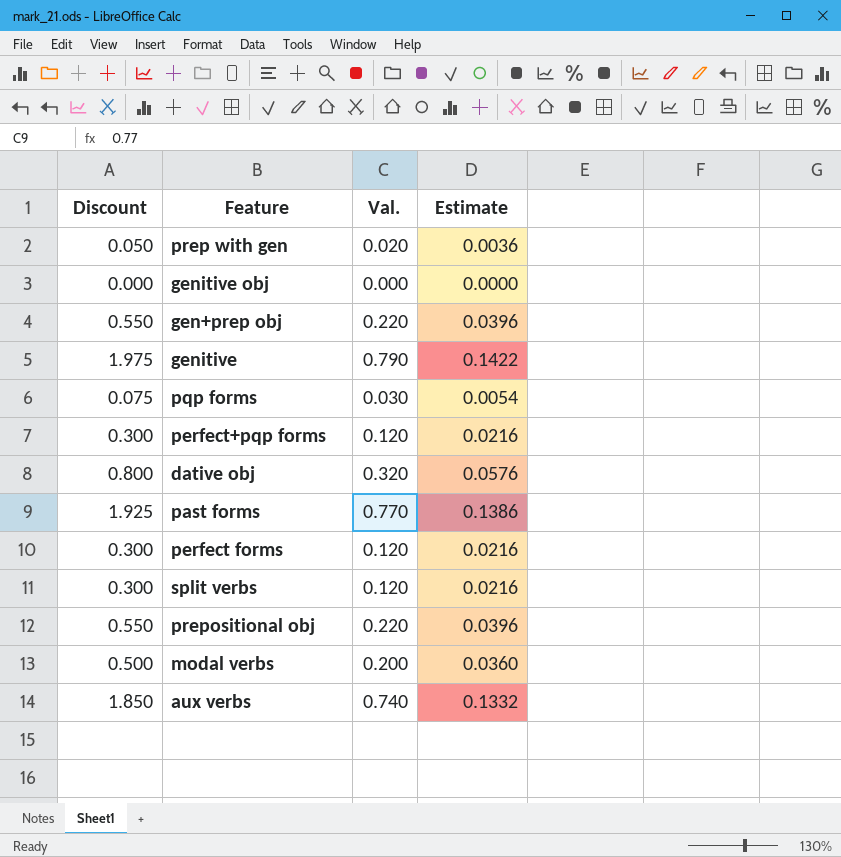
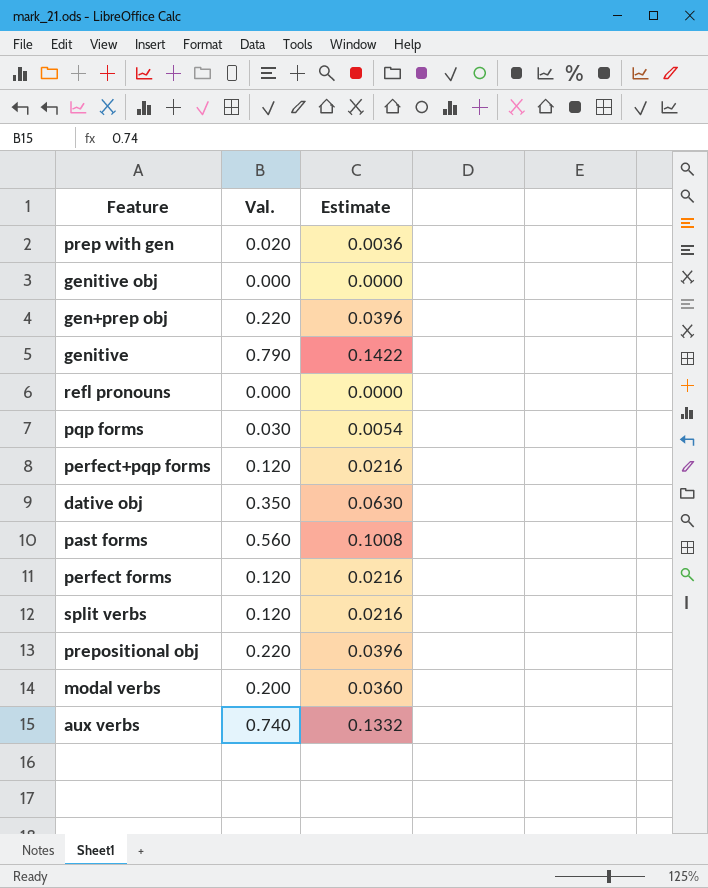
column Discount | formula: [Val.] * 2.5 -> none
row refl pronouns: none -> 0.000 | 0.0000
dative obj | Val.: 0.320 -> 0.350
dative obj | Estimate: 0.0576 -> 0.0630
past forms | Val.: 0.770 -> 0.560
past forms | Estimate: 0.1386 -> 0.1008

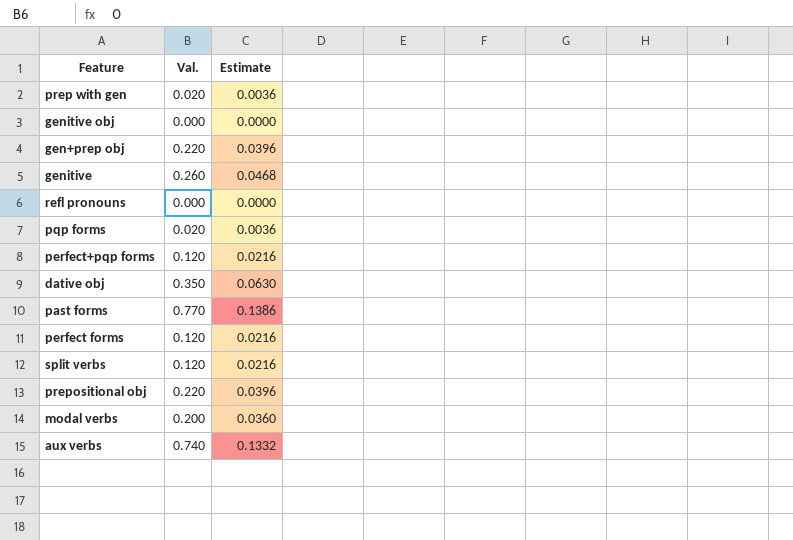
genitive | Val.: 0.790 -> 0.260
genitive | Estimate: 0.1422 -> 0.0468
pqp forms | Val.: 0.030 -> 0.020
pqp forms | Estimate: 0.0054 -> 0.0036
past forms | Val.: 0.560 -> 0.770
past forms | Estimate: 0.1008 -> 0.1386

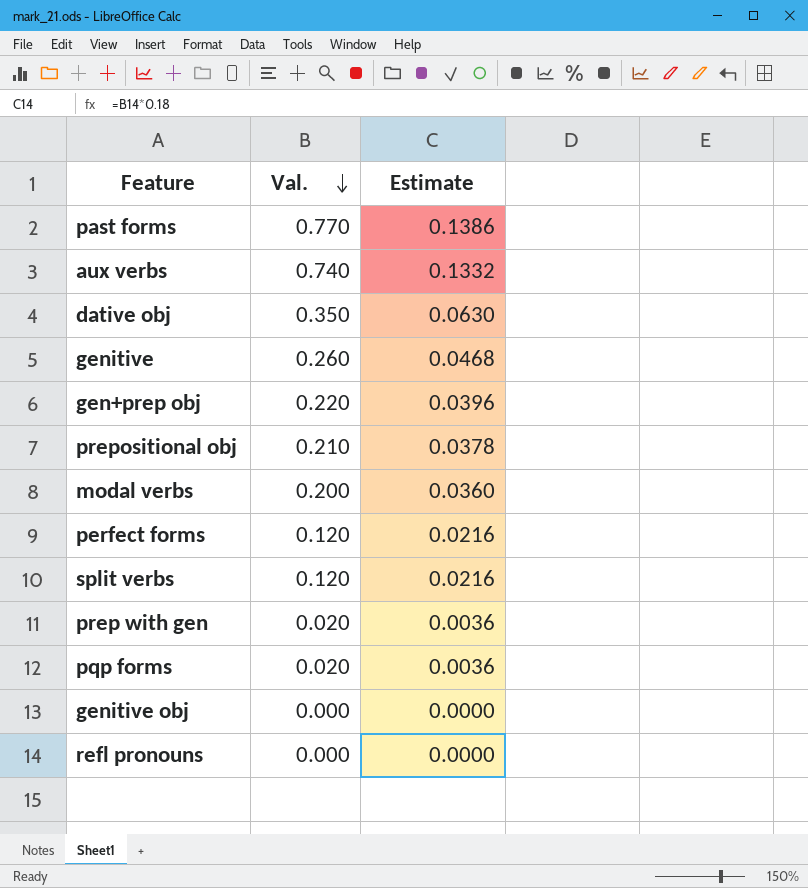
row order: none -> Val. descending
row perfect+pqp forms: 0.120 | 0.0216 -> none
prepositional obj | Val.: 0.220 -> 0.210
prepositional obj | Estimate: 0.0396 -> 0.0378

